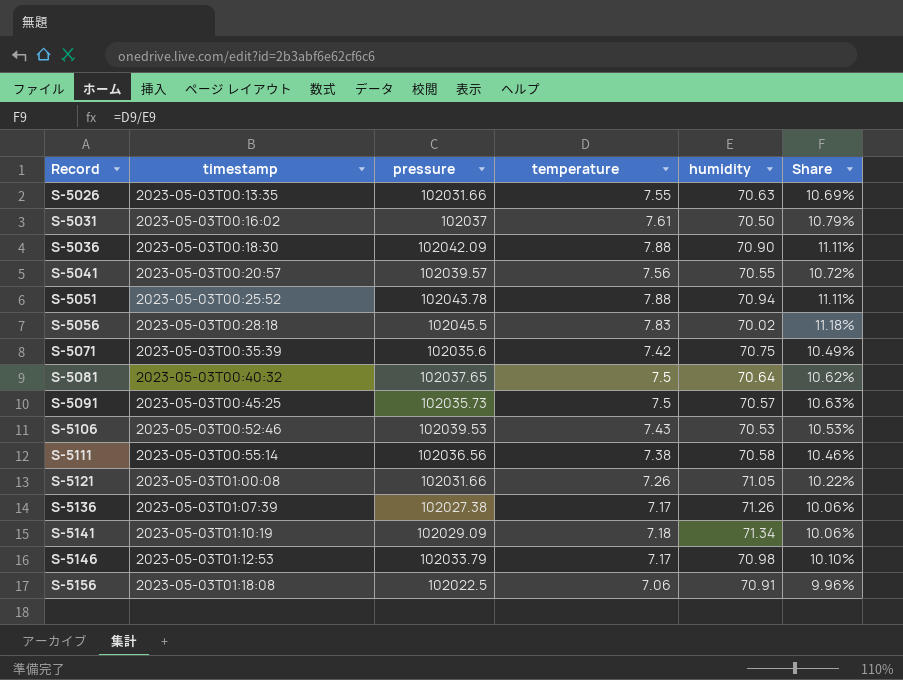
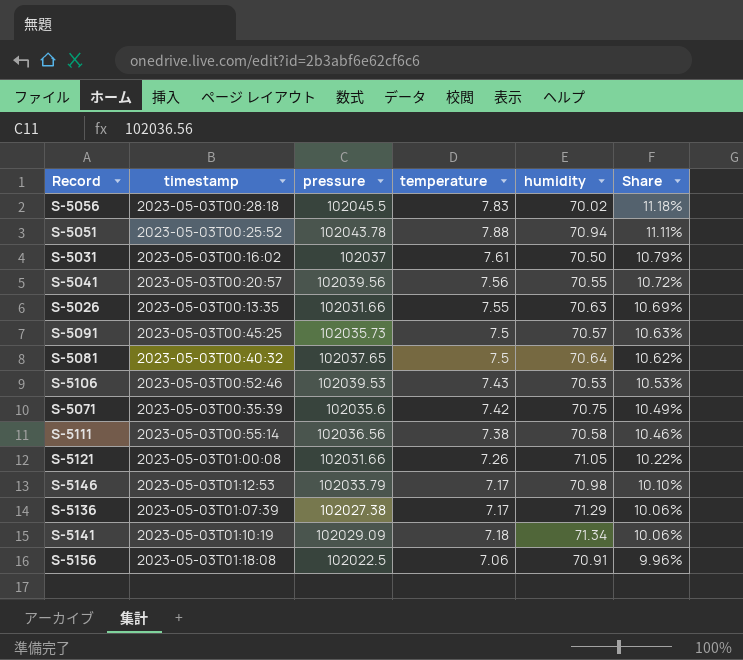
row order: Record ascending -> Share descending
row S-5036: 2023-05-03T00:18:30 | 102042.09 | 7.88 | 70.90 | 11.11% -> none
S-5041 | pressure: 102039.57 -> 102039.56
S-5136 | humidity: 71.26 -> 71.29

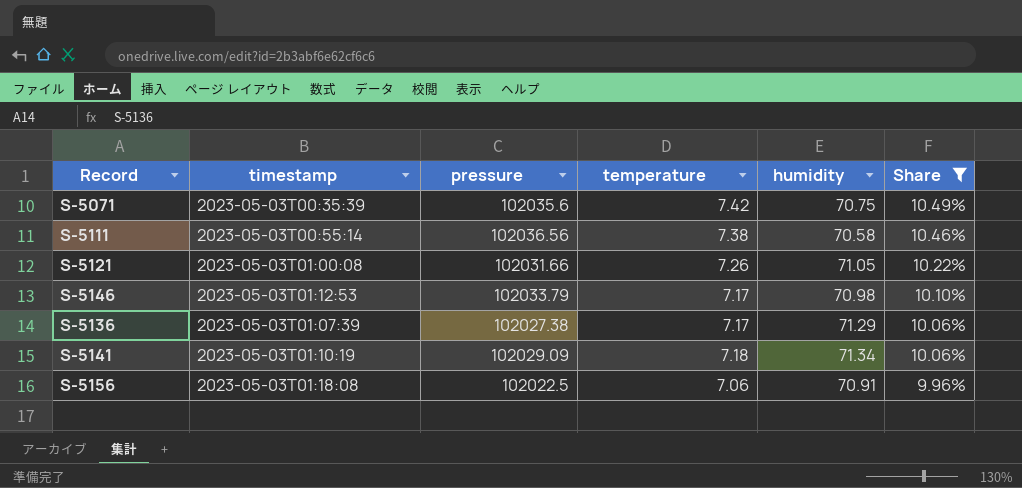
filter: none -> Share <= 10.49%

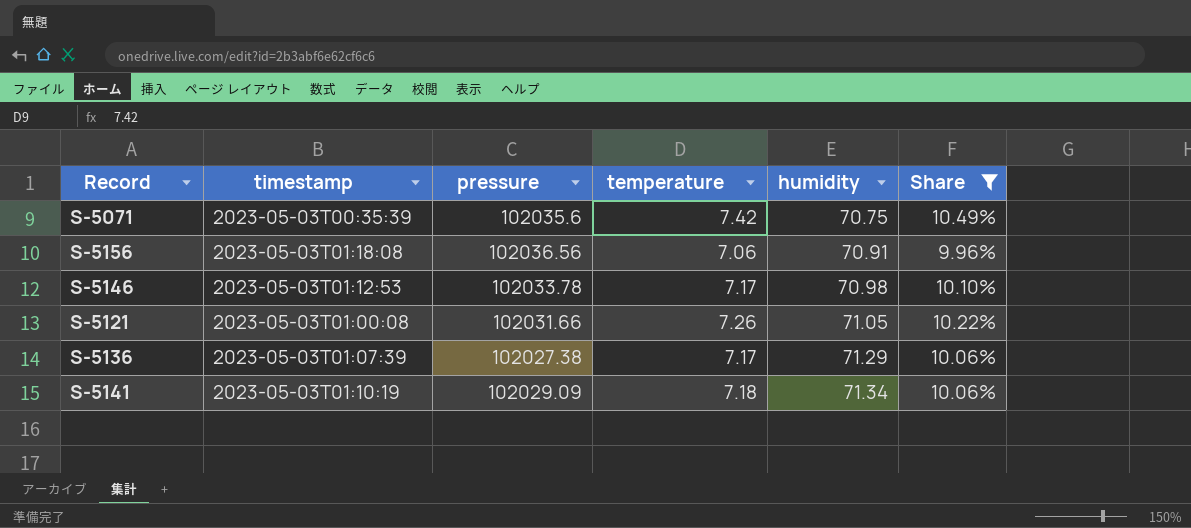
row order: Share descending -> humidity ascending
row S-5111: 2023-05-03T00:55:14 | 102036.56 | 7.38 | 70.58 | 10.46% -> none
S-5156 | pressure: 102022.5 -> 102036.56
S-5146 | pressure: 102033.79 -> 102033.78

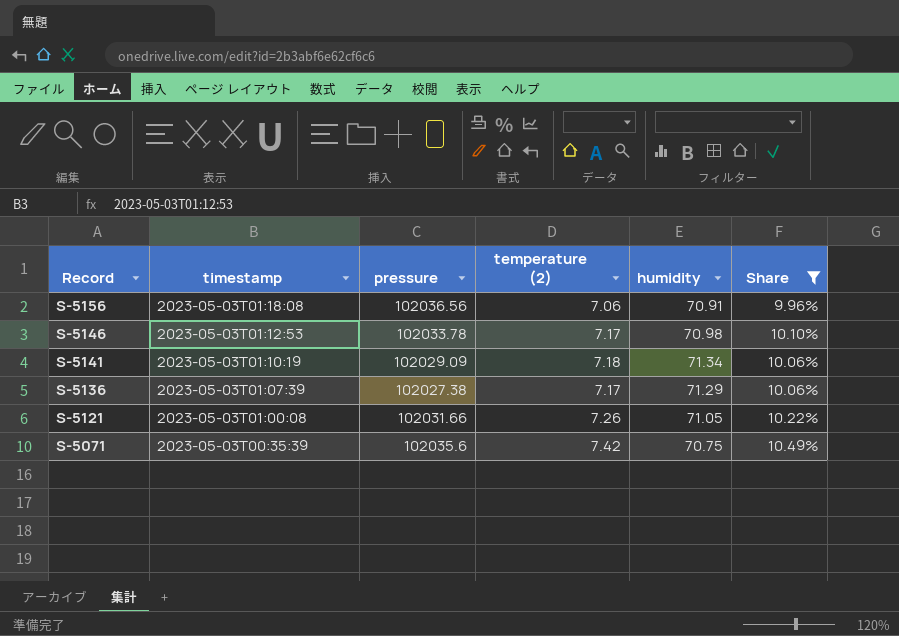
row order: humidity ascending -> Record descending
column name: temperature -> temperature (2)

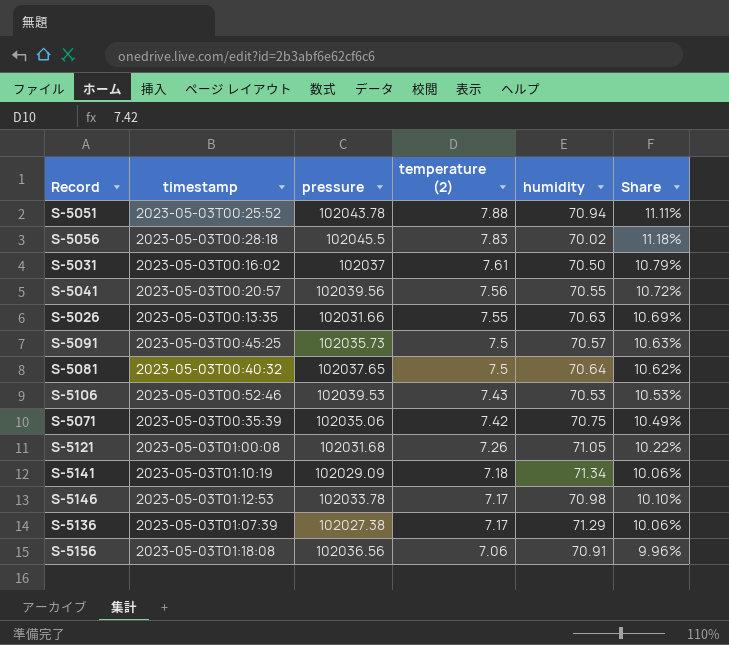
filter: Share <= 10.49% -> none
row order: Record descending -> temperature (2) descending
S-5071 | pressure: 102035.6 -> 102035.06
S-5121 | pressure: 102031.66 -> 102031.68

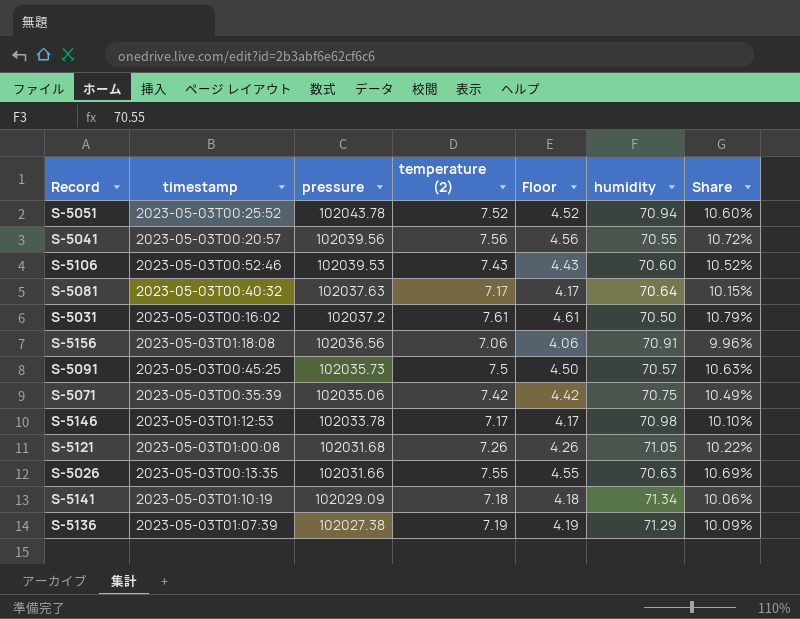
row order: temperature (2) descending -> pressure descending
column Floor | formula: none -> [temperature (2)] - 3
row S-5056: 2023-05-03T00:28:18 | 102045.5 | 7.83 | 70.02 | 11.18% -> none
S-5051 | temperature (2): 7.88 -> 7.52
S-5051 | Share: 11.11% -> 10.60%
S-5106 | humidity: 70.53 -> 70.60
S-5106 | Share: 10.53% -> 10.52%
S-5081 | pressure: 102037.65 -> 102037.63
S-5081 | temperature (2): 7.5 -> 7.17
S-5081 | Share: 10.62% -> 10.15%
S-5031 | pressure: 102037 -> 102037.2
S-5136 | temperature (2): 7.17 -> 7.19
S-5136 | Share: 10.06% -> 10.09%

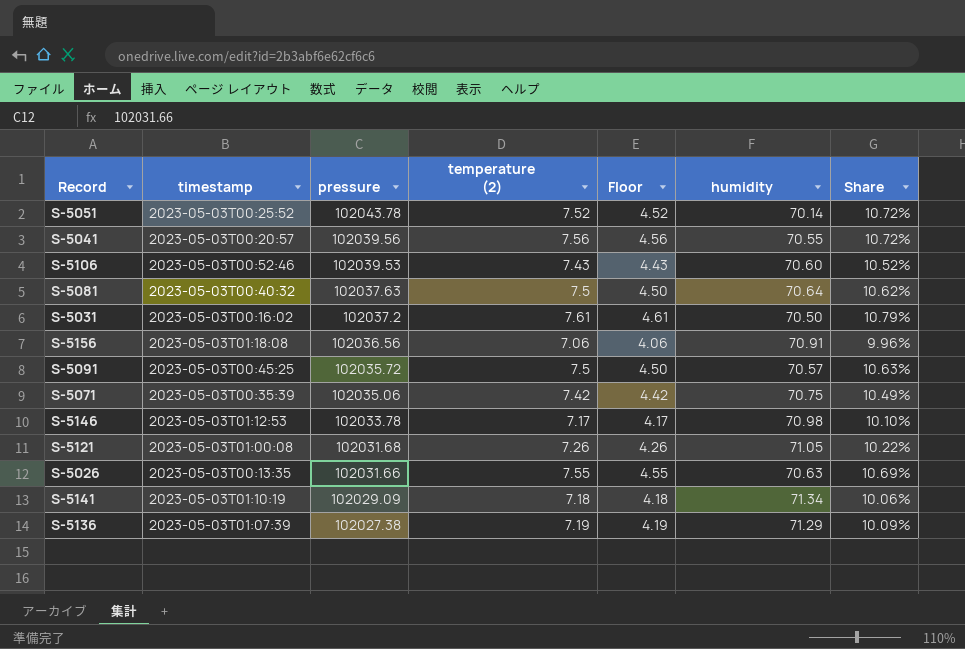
S-5051 | humidity: 70.94 -> 70.14
S-5051 | Share: 10.60% -> 10.72%
S-5081 | temperature (2): 7.17 -> 7.5
S-5081 | Floor: 4.17 -> 4.50
S-5081 | Share: 10.15% -> 10.62%
S-5091 | pressure: 102035.73 -> 102035.72

